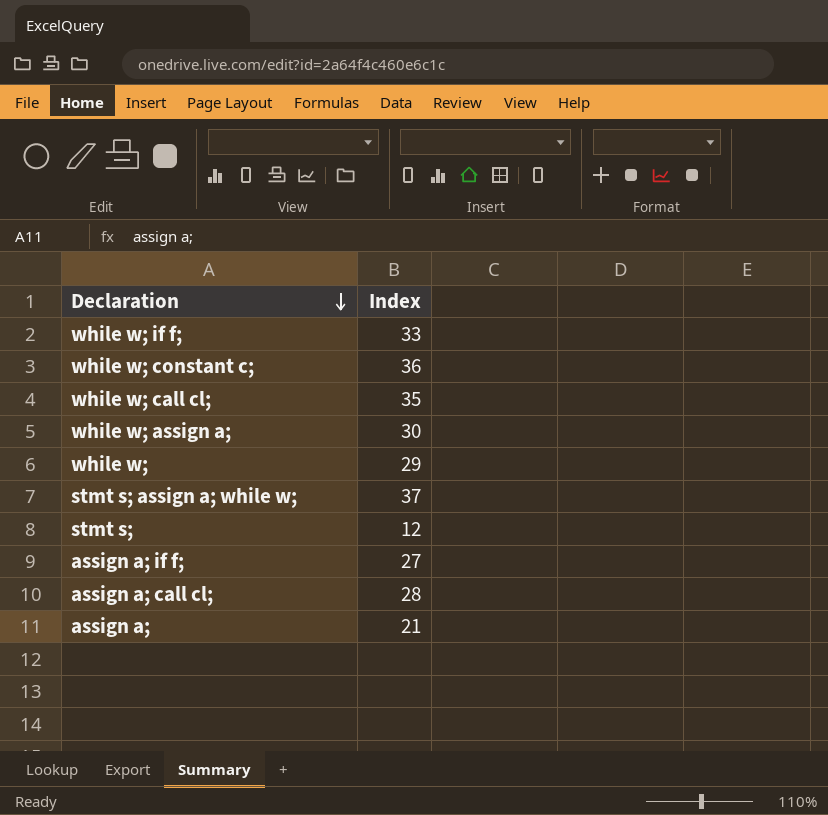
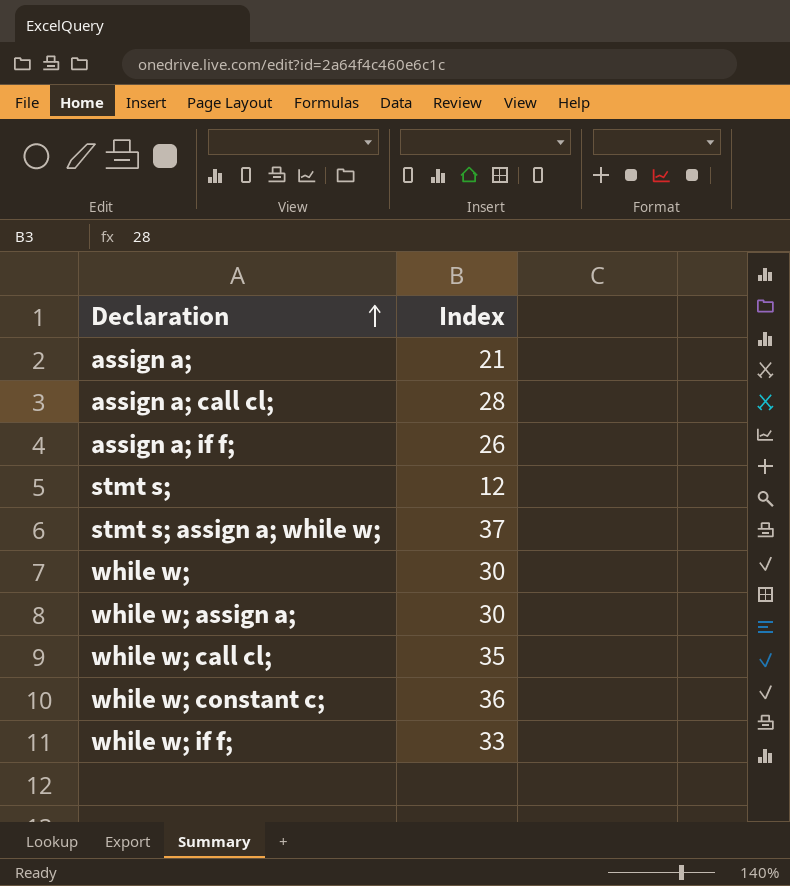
row order: Declaration descending -> Declaration ascending
assign a; if f; | Index: 27 -> 26
while w; | Index: 29 -> 30

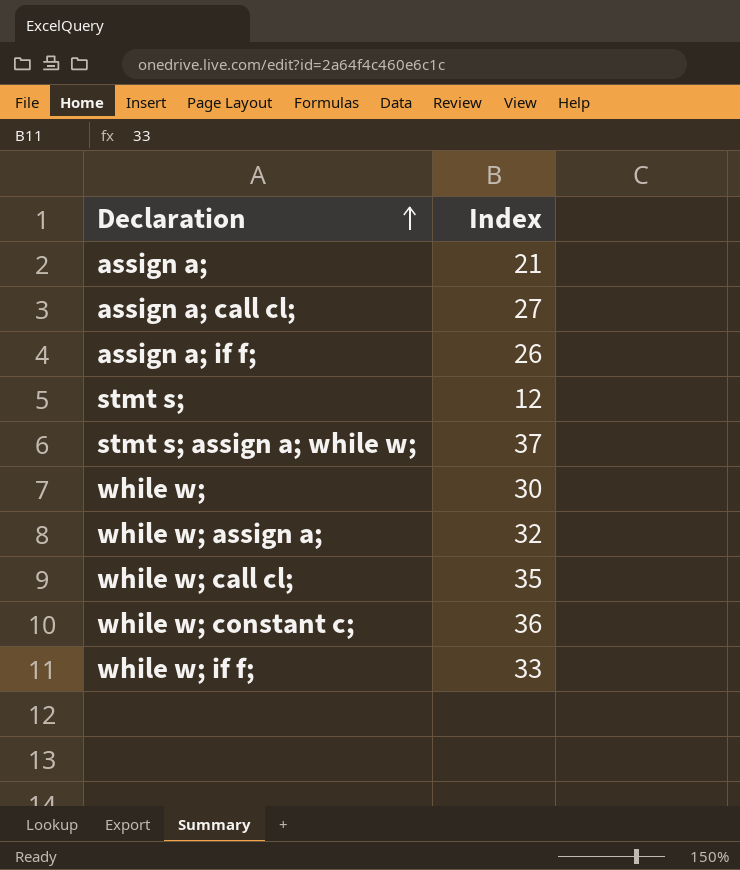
assign a; call cl; | Index: 28 -> 27
while w; assign a; | Index: 30 -> 32

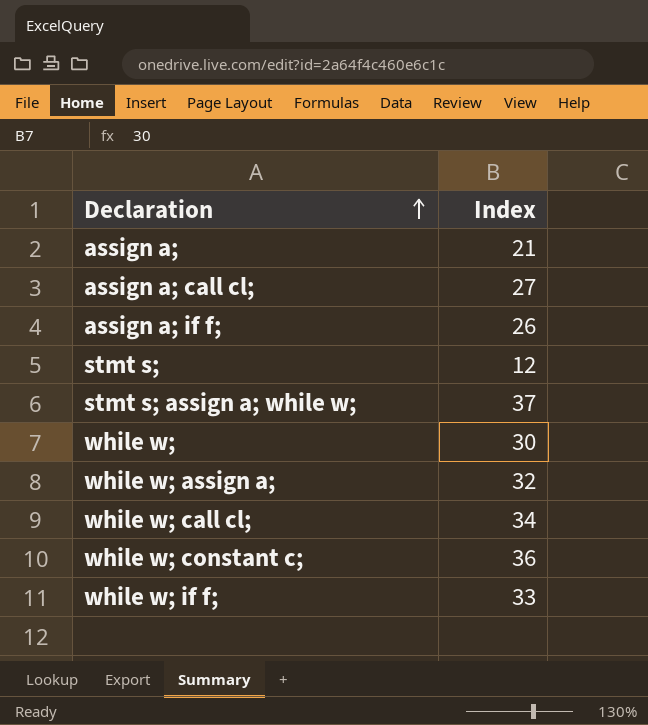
while w; call cl; | Index: 35 -> 34

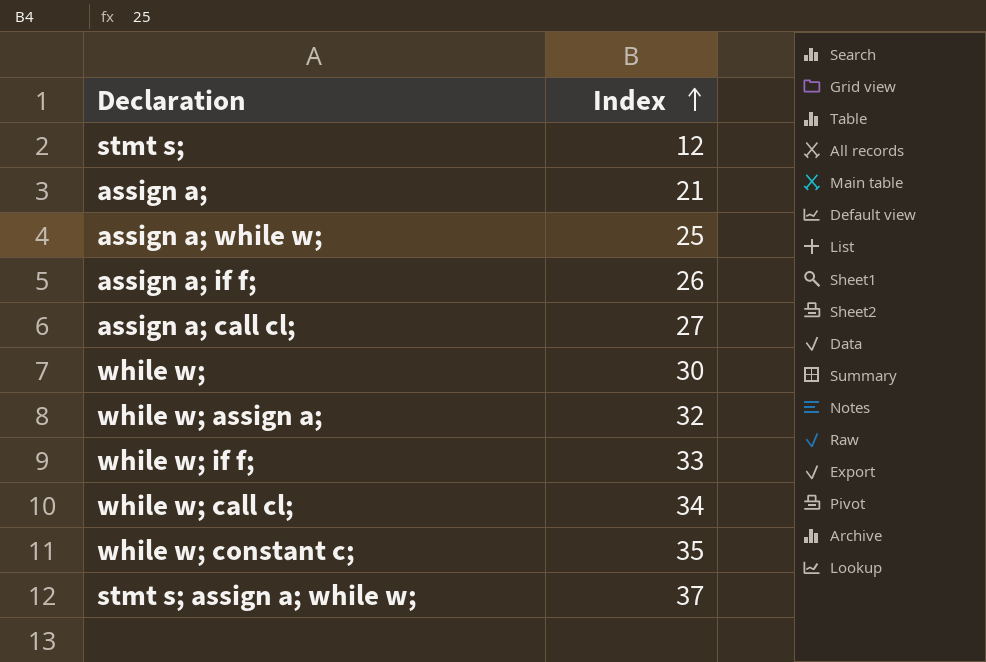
row order: Declaration ascending -> Index ascending
row assign a; while w;: none -> 25
while w; constant c; | Index: 36 -> 35

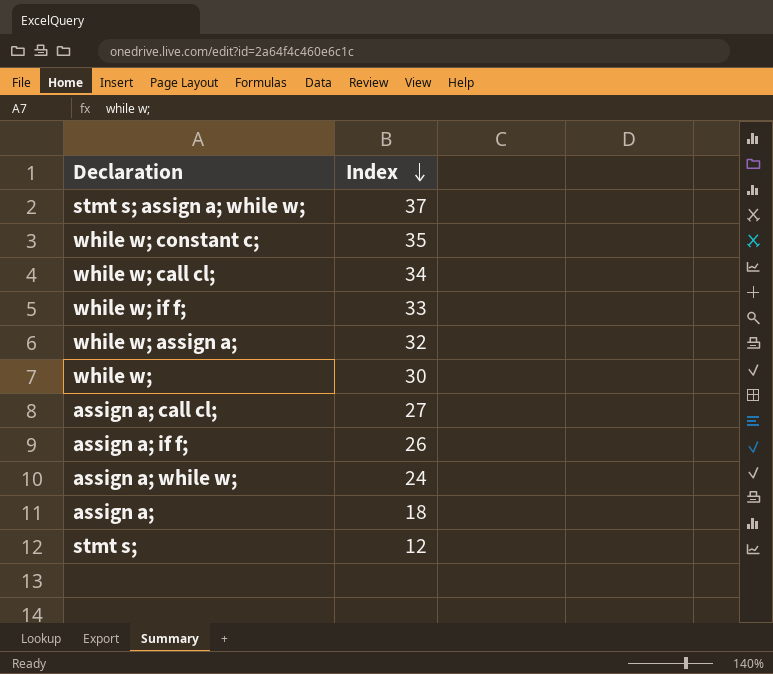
row order: Index ascending -> Index descending
assign a; while w; | Index: 25 -> 24
assign a; | Index: 21 -> 18

